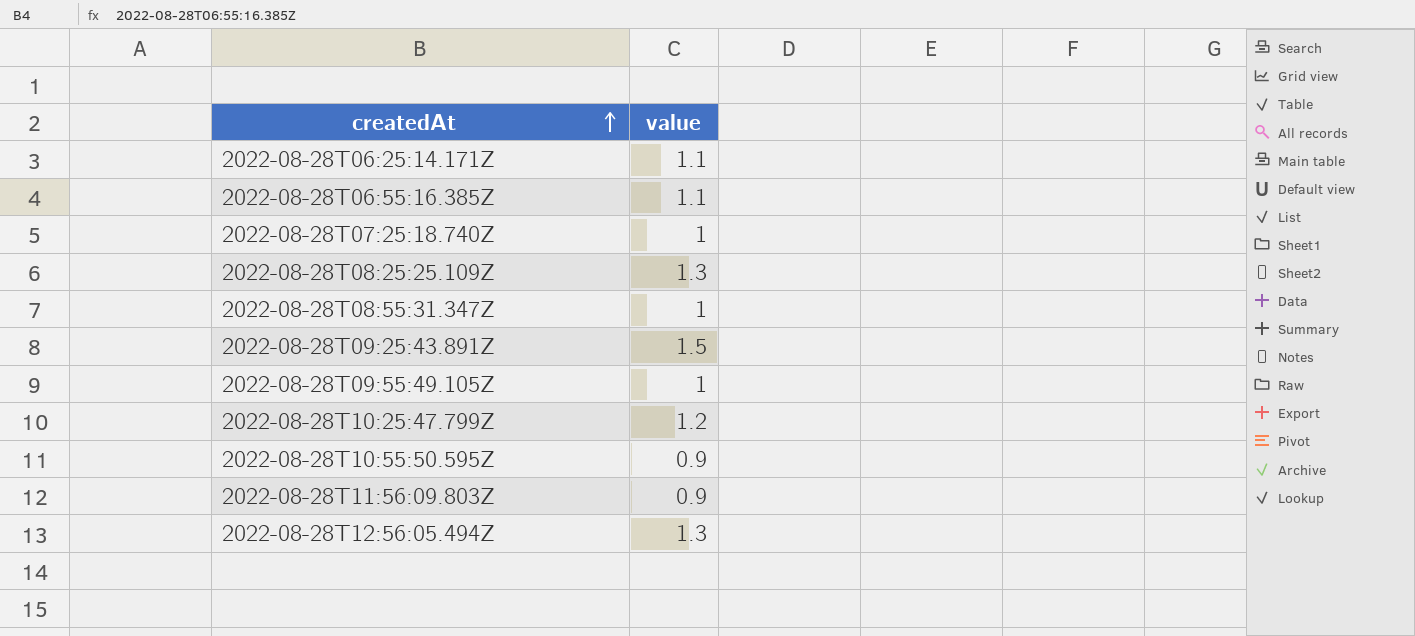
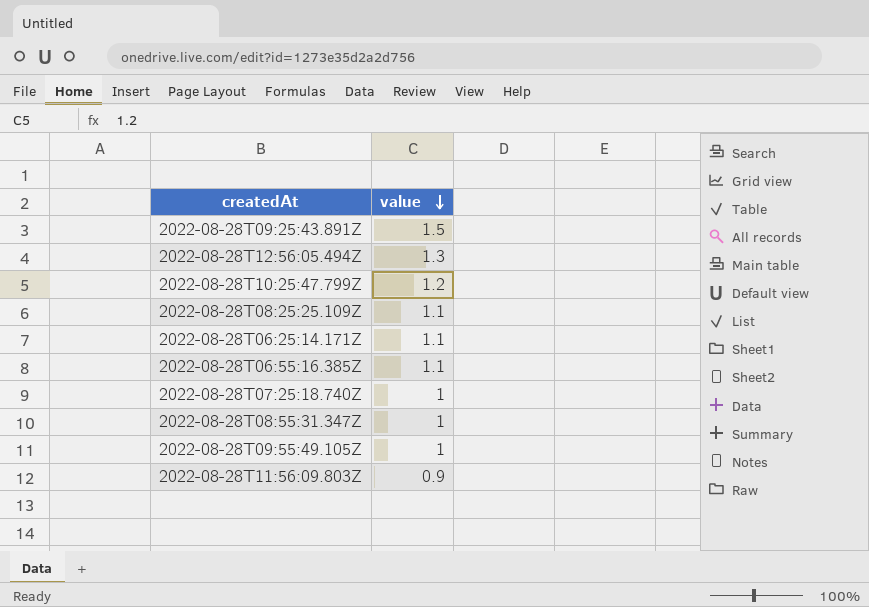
row order: createdAt ascending -> value descending
row 2022-08-28T10:55:50.595Z: 0.9 -> none
2022-08-28T08:25:25.109Z | value: 1.3 -> 1.1

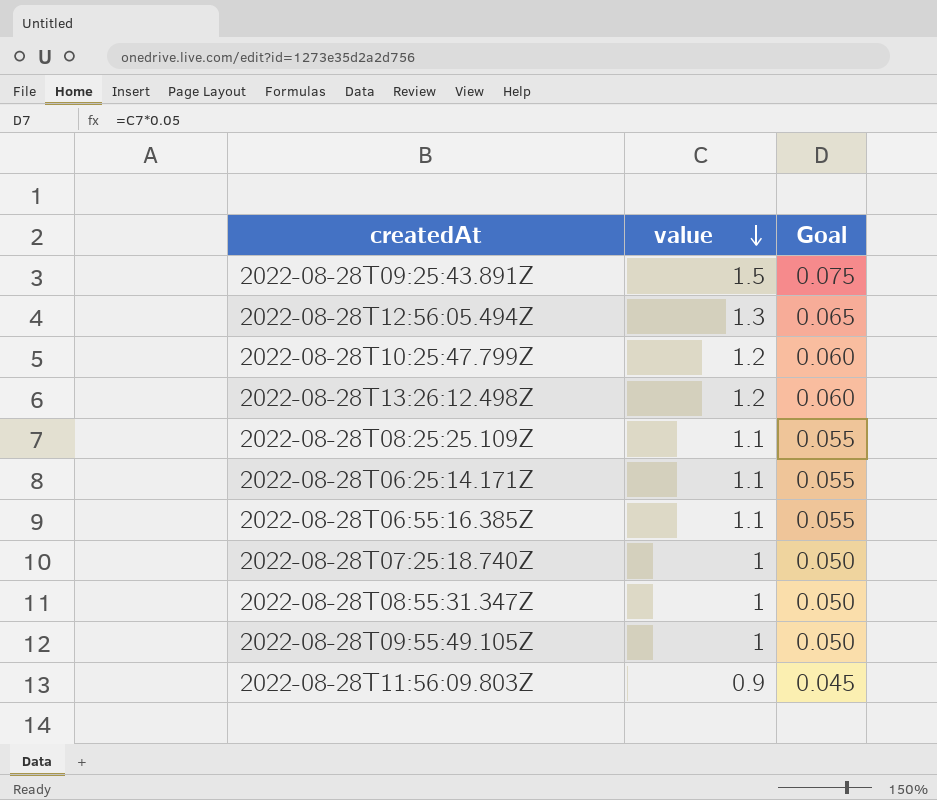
column Goal | formula: none -> [value] * 0.05
row 2022-08-28T13:26:12.498Z: none -> 1.2 | 0.060

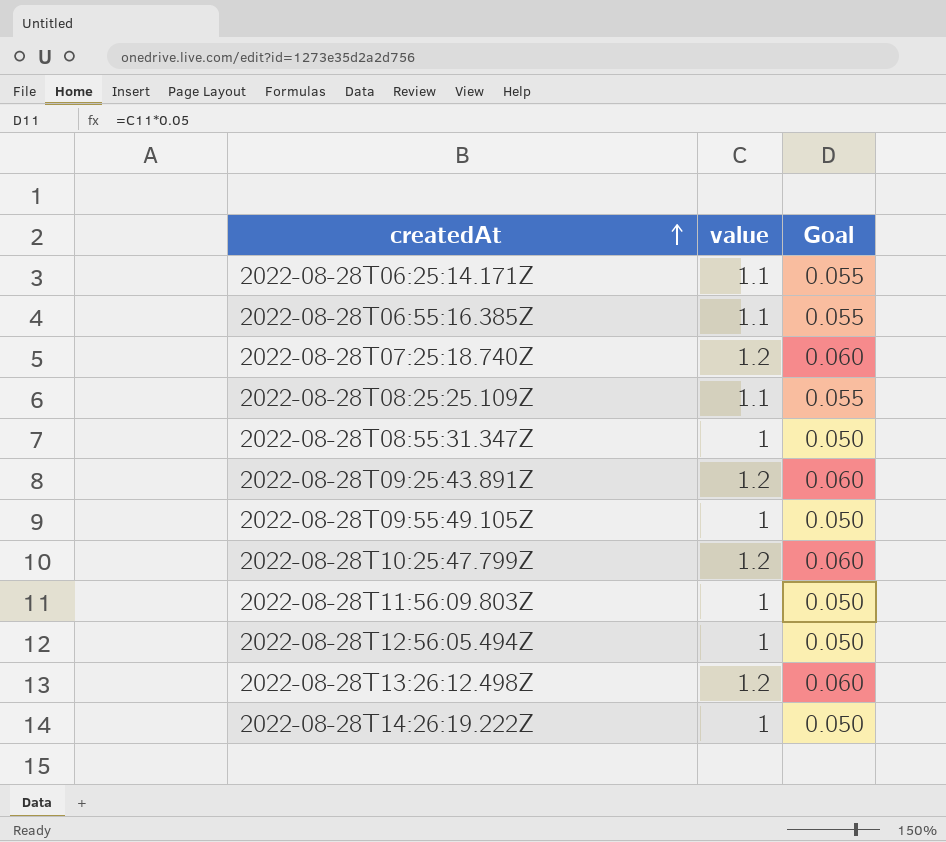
row order: value descending -> createdAt ascending
2022-08-28T07:25:18.740Z | value: 1 -> 1.2
2022-08-28T07:25:18.740Z | Goal: 0.050 -> 0.060
2022-08-28T09:25:43.891Z | value: 1.5 -> 1.2
2022-08-28T09:25:43.891Z | Goal: 0.075 -> 0.060
2022-08-28T11:56:09.803Z | value: 0.9 -> 1
2022-08-28T11:56:09.803Z | Goal: 0.045 -> 0.050
2022-08-28T12:56:05.494Z | value: 1.3 -> 1
2022-08-28T12:56:05.494Z | Goal: 0.065 -> 0.050
row 2022-08-28T14:26:19.222Z: none -> 1 | 0.050

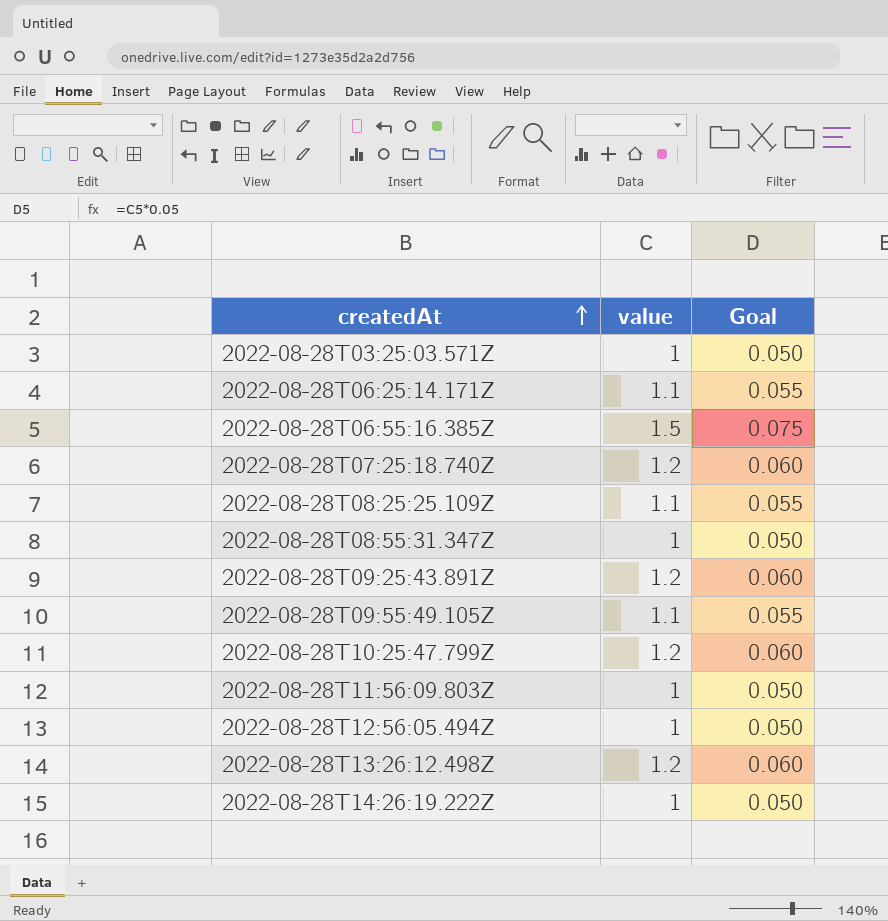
row 2022-08-28T03:25:03.571Z: none -> 1 | 0.050
2022-08-28T06:55:16.385Z | value: 1.1 -> 1.5
2022-08-28T06:55:16.385Z | Goal: 0.055 -> 0.075
2022-08-28T09:55:49.105Z | value: 1 -> 1.1
2022-08-28T09:55:49.105Z | Goal: 0.050 -> 0.055

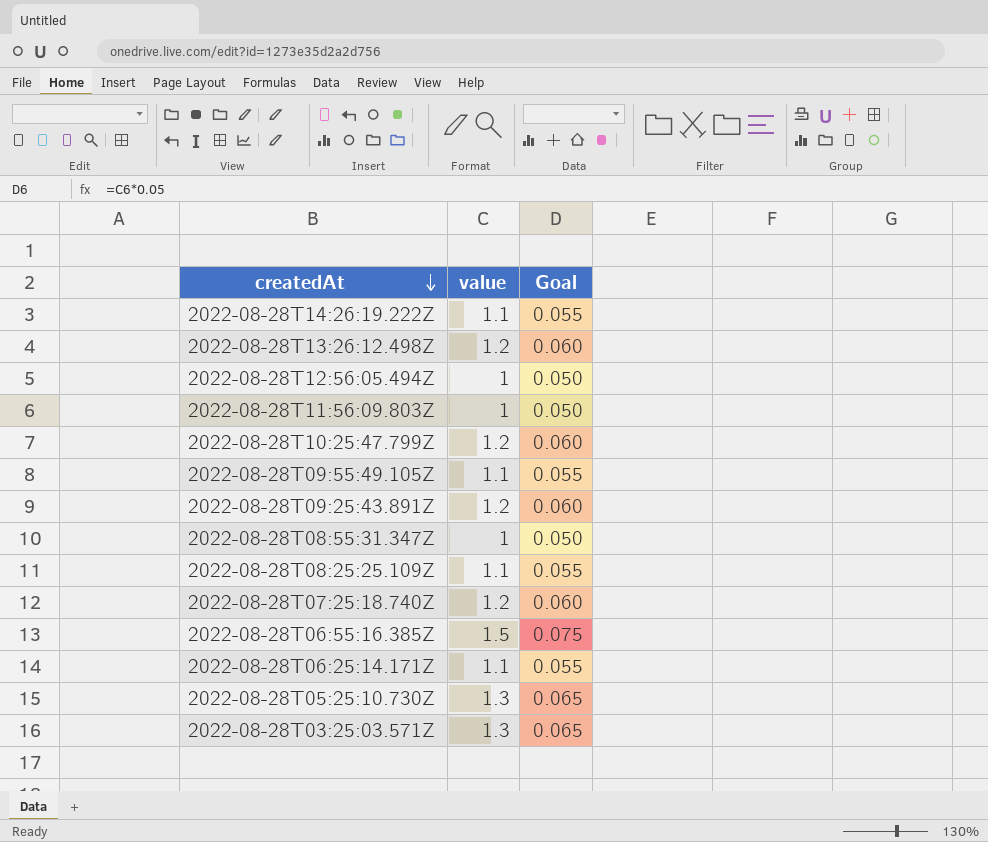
row order: createdAt ascending -> createdAt descending
2022-08-28T14:26:19.222Z | value: 1 -> 1.1
2022-08-28T14:26:19.222Z | Goal: 0.050 -> 0.055
row 2022-08-28T05:25:10.730Z: none -> 1.3 | 0.065
2022-08-28T03:25:03.571Z | value: 1 -> 1.3
2022-08-28T03:25:03.571Z | Goal: 0.050 -> 0.065

